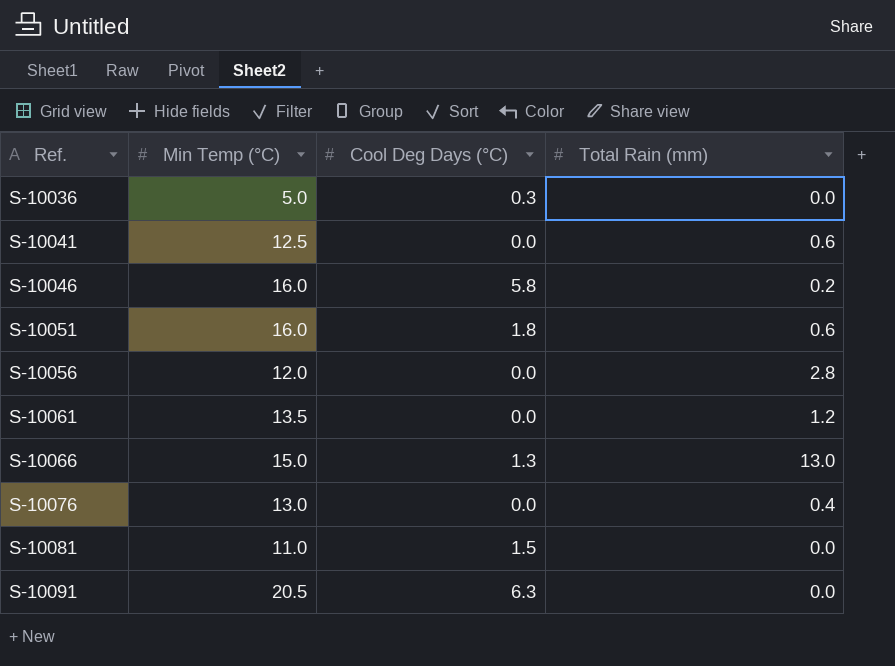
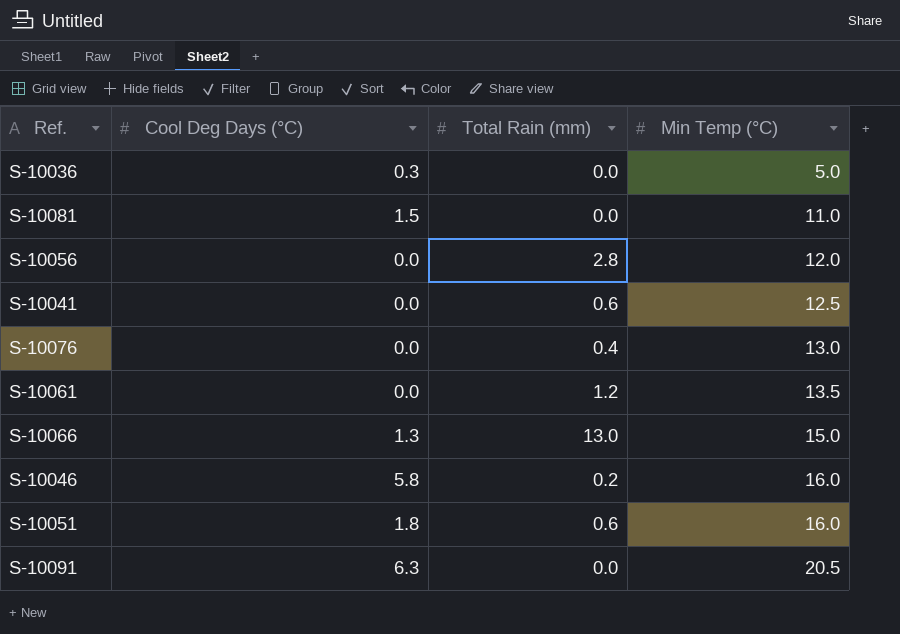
row order: Ref. ascending -> Min Temp (°C) ascending
column Min Temp (°C) | position: 2 -> 4

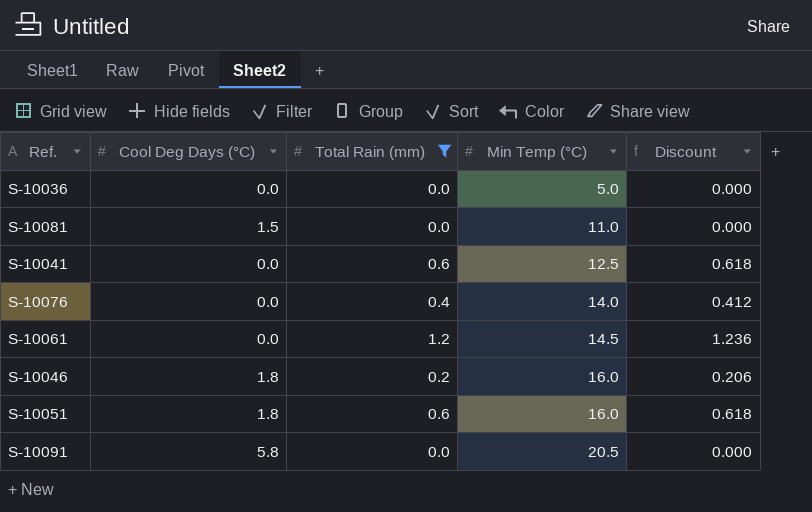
filter: none -> Total Rain (mm) <= 1.2
column Discount | formula: none -> [Total Rain (mm)] * 1.03
S-10036 | Cool Deg Days (°C): 0.3 -> 0.0
S-10076 | Min Temp (°C): 13.0 -> 14.0
S-10061 | Min Temp (°C): 13.5 -> 14.5
S-10046 | Cool Deg Days (°C): 5.8 -> 1.8
S-10091 | Cool Deg Days (°C): 6.3 -> 5.8

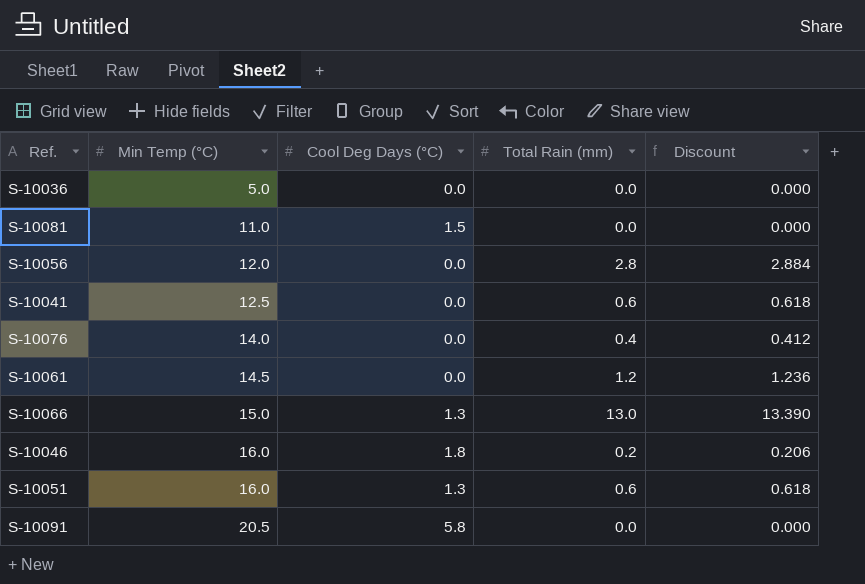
filter: Total Rain (mm) <= 1.2 -> none
column Min Temp (°C) | position: 4 -> 2
S-10051 | Cool Deg Days (°C): 1.8 -> 1.3

